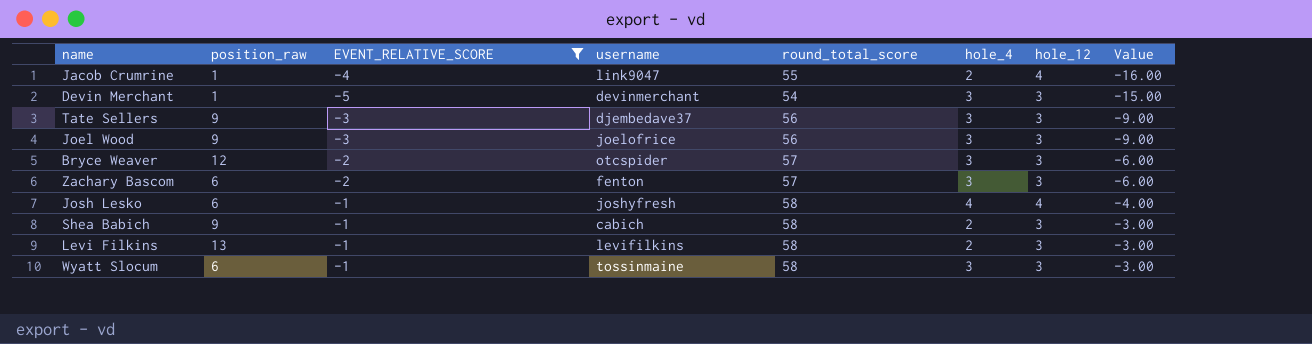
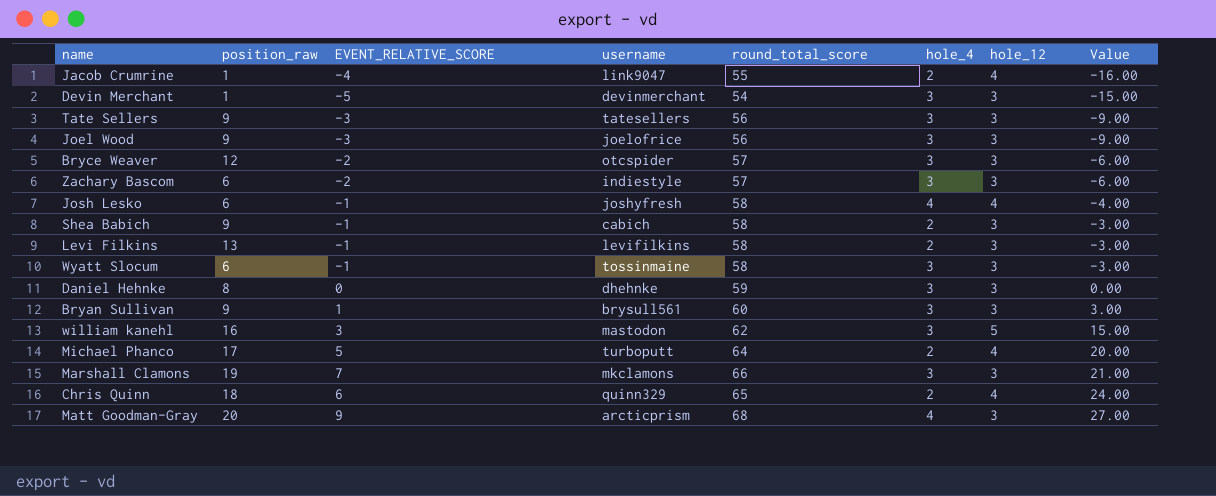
filter: EVENT_RELATIVE_SCORE <= -1 -> none
Tate Sellers | username: djembedave37 -> tatesellers
Zachary Bascom | username: fenton -> indiestyle

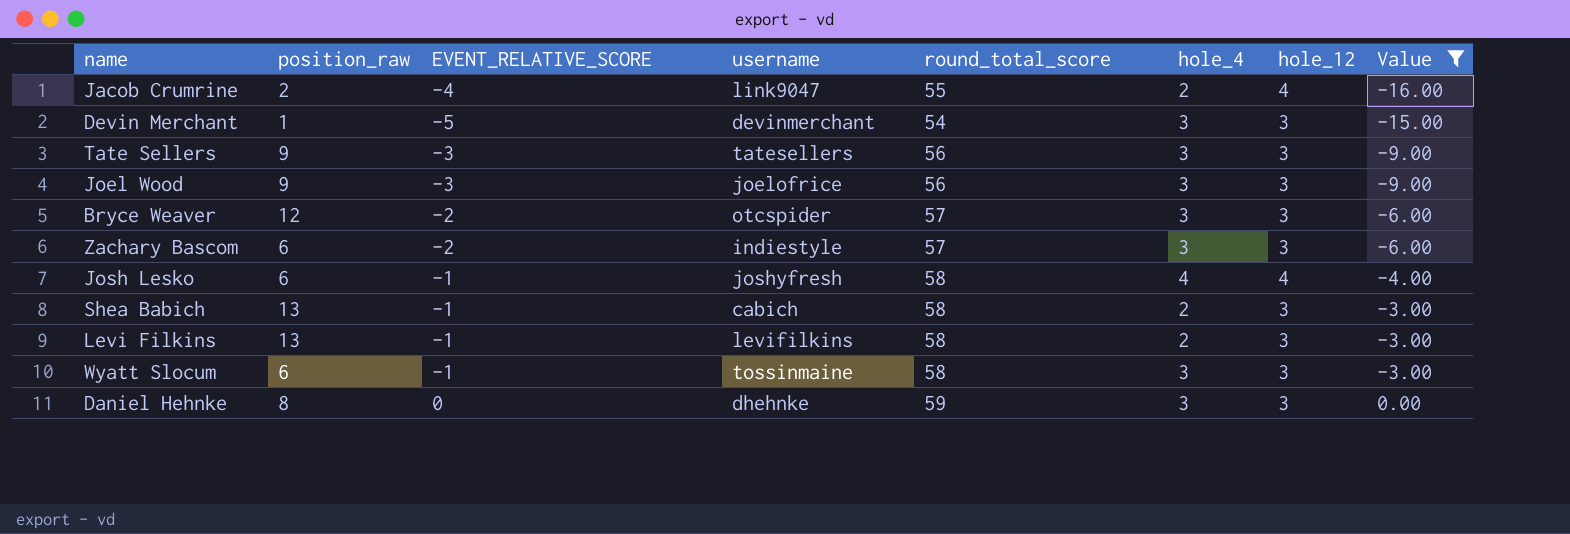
filter: none -> Value <= 0.00
Jacob Crumrine | position_raw: 1 -> 2
Shea Babich | position_raw: 9 -> 13

